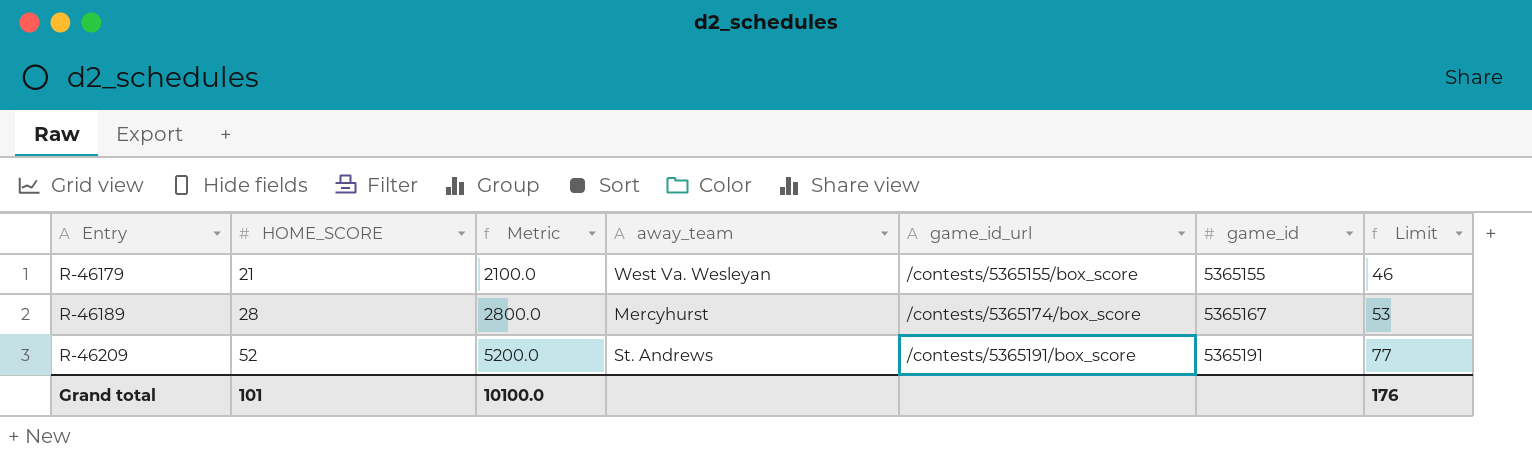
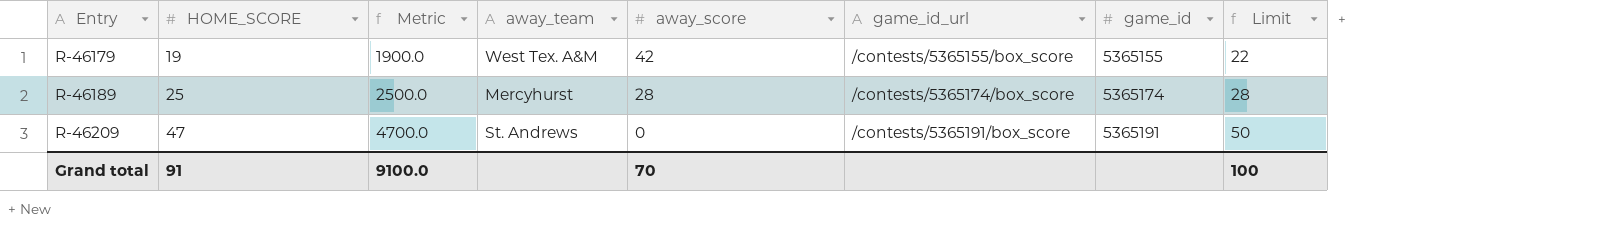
column away_score | position: none -> 5
column Limit | formula: [HOME_SCORE] + 25 -> [HOME_SCORE] + 3
R-46179 | HOME_SCORE: 21 -> 19
R-46179 | Metric: 2100.0 -> 1900.0
R-46179 | away_team: West Va. Wesleyan -> West Tex. A&M
R-46189 | HOME_SCORE: 28 -> 25
R-46189 | Metric: 2800.0 -> 2500.0
R-46189 | game_id: 5365167 -> 5365174
R-46209 | HOME_SCORE: 52 -> 47
R-46209 | Metric: 5200.0 -> 4700.0
Grand total | HOME_SCORE: 101 -> 91
Grand total | Metric: 10100.0 -> 9100.0
Grand total | Limit: 176 -> 100

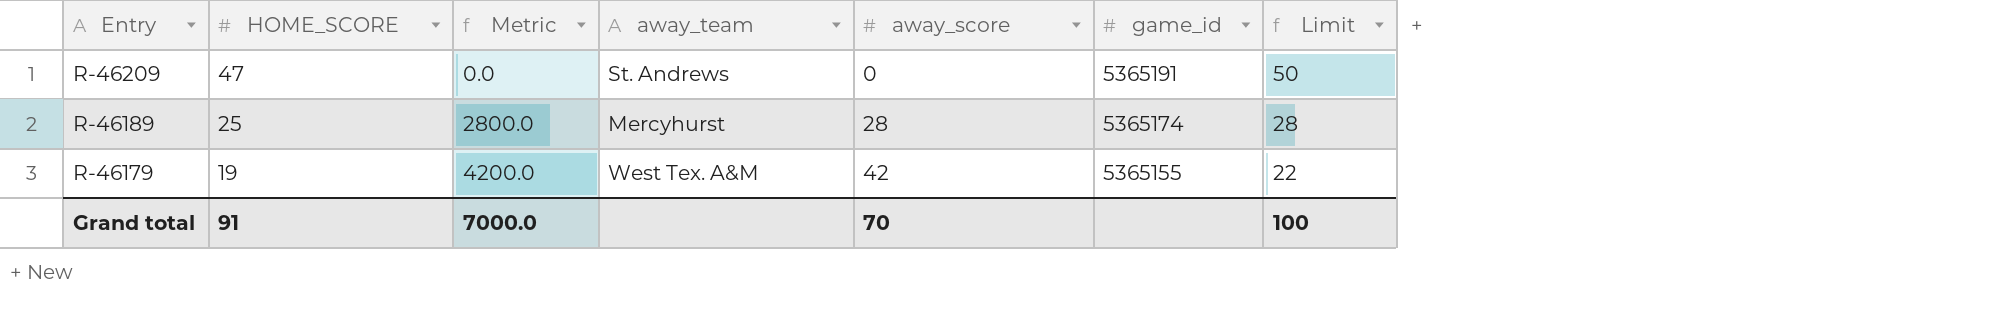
row order: Entry ascending -> Entry descending
column game_id_url | position: 6 -> none
column Metric | formula: [HOME_SCORE] * 100 -> [away_score] * 100
Grand total | Metric: 9100.0 -> 7000.0

